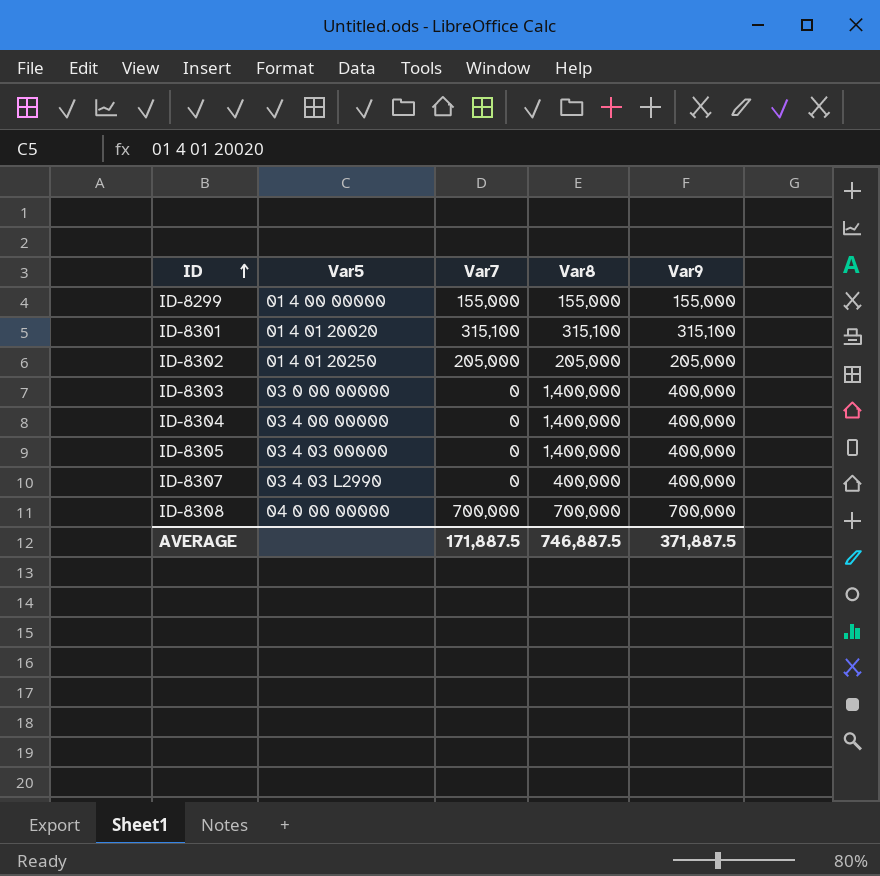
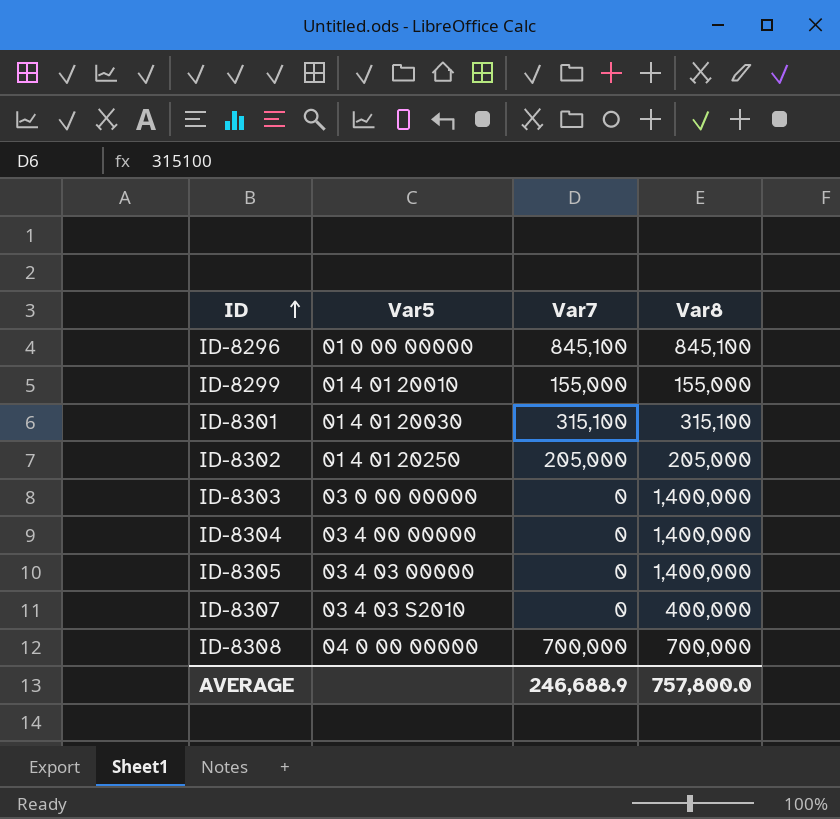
column Var9 | position: 5 -> none
row ID-8296: none -> 01 0 00 00000 | 845,100 | 845,100
ID-8299 | Var5: 01 4 00 00000 -> 01 4 01 20010
ID-8301 | Var5: 01 4 01 20020 -> 01 4 01 20030
ID-8307 | Var5: 03 4 03 L2990 -> 03 4 03 S2010
AVERAGE | Var7: 171,887.5 -> 246,688.9
AVERAGE | Var8: 746,887.5 -> 757,800.0

